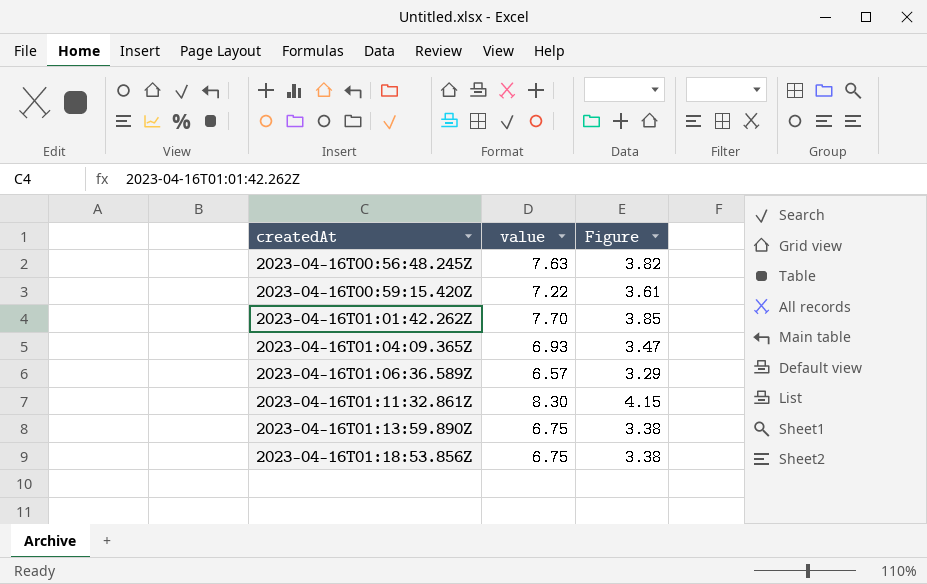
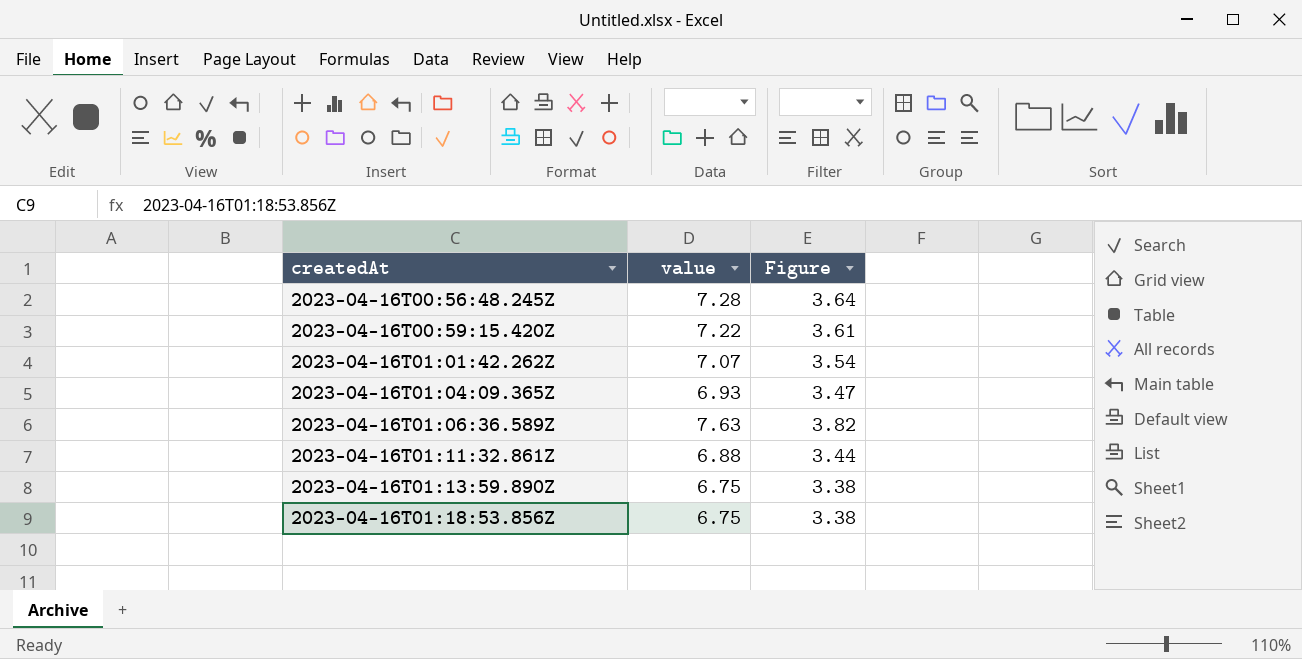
2023-04-16T00:56:48.245Z | value: 7.63 -> 7.28
2023-04-16T00:56:48.245Z | Figure: 3.82 -> 3.64
2023-04-16T01:01:42.262Z | value: 7.70 -> 7.07
2023-04-16T01:01:42.262Z | Figure: 3.85 -> 3.54
2023-04-16T01:06:36.589Z | value: 6.57 -> 7.63
2023-04-16T01:06:36.589Z | Figure: 3.29 -> 3.82
2023-04-16T01:11:32.861Z | value: 8.30 -> 6.88
2023-04-16T01:11:32.861Z | Figure: 4.15 -> 3.44

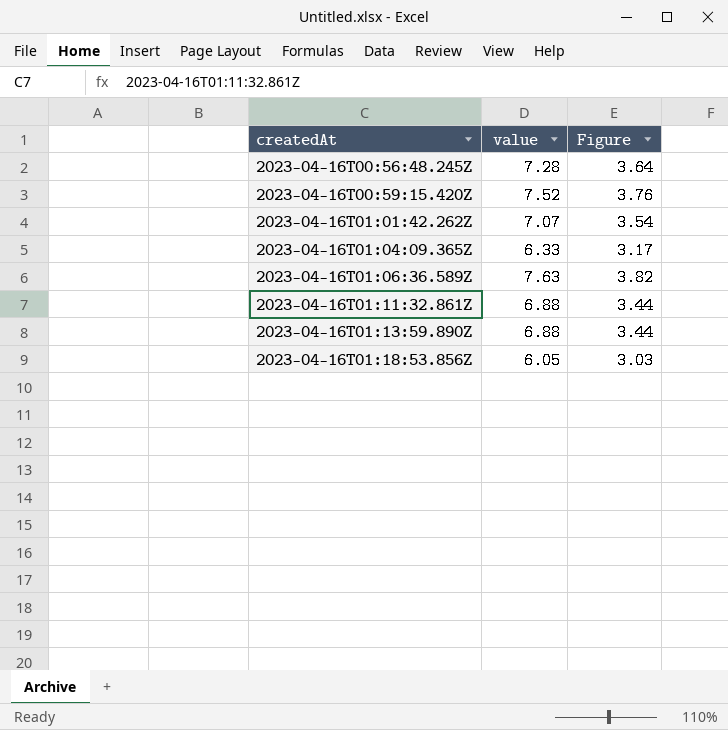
2023-04-16T00:59:15.420Z | value: 7.22 -> 7.52
2023-04-16T00:59:15.420Z | Figure: 3.61 -> 3.76
2023-04-16T01:04:09.365Z | value: 6.93 -> 6.33
2023-04-16T01:04:09.365Z | Figure: 3.47 -> 3.17
2023-04-16T01:13:59.890Z | value: 6.75 -> 6.88
2023-04-16T01:13:59.890Z | Figure: 3.38 -> 3.44
2023-04-16T01:18:53.856Z | value: 6.75 -> 6.05
2023-04-16T01:18:53.856Z | Figure: 3.38 -> 3.03

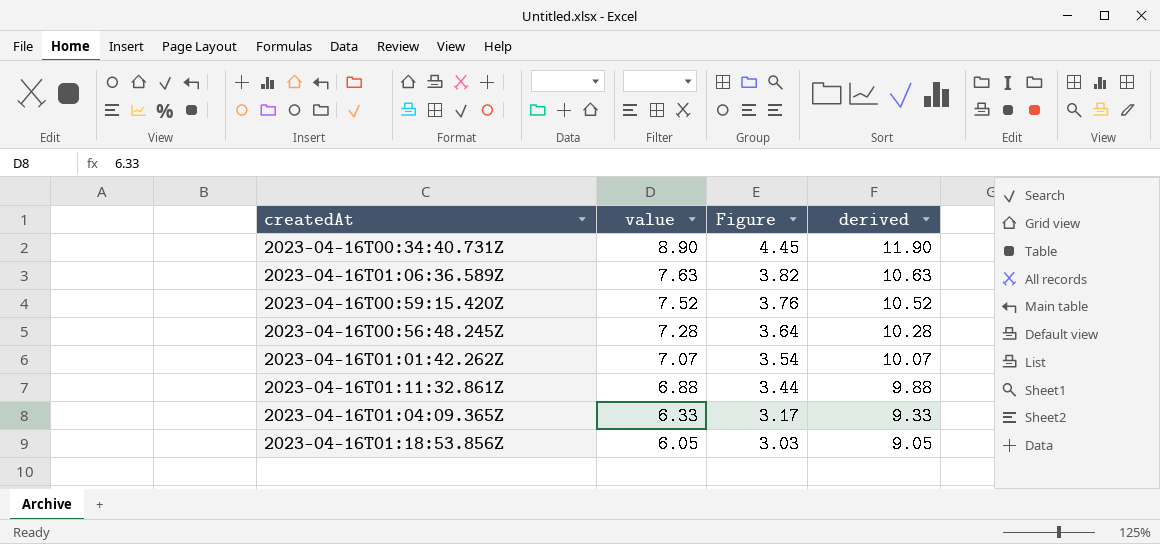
row order: createdAt ascending -> value descending
column derived | formula: none -> [value] + 3
row 2023-04-16T01:13:59.890Z: 6.88 | 3.44 -> none
row 2023-04-16T00:34:40.731Z: none -> 8.90 | 4.45 | 11.90

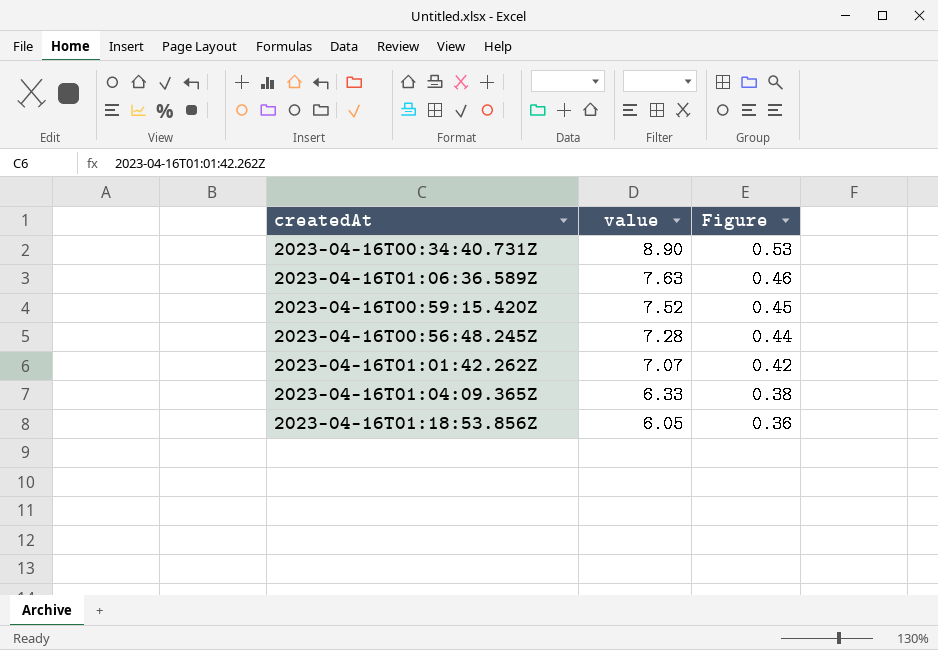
column derived | formula: [value] + 3 -> none
column Figure | formula: [value] * 0.5 -> [value] * 0.06
row 2023-04-16T01:11:32.861Z: 6.88 | 3.44 | 9.88 -> none

